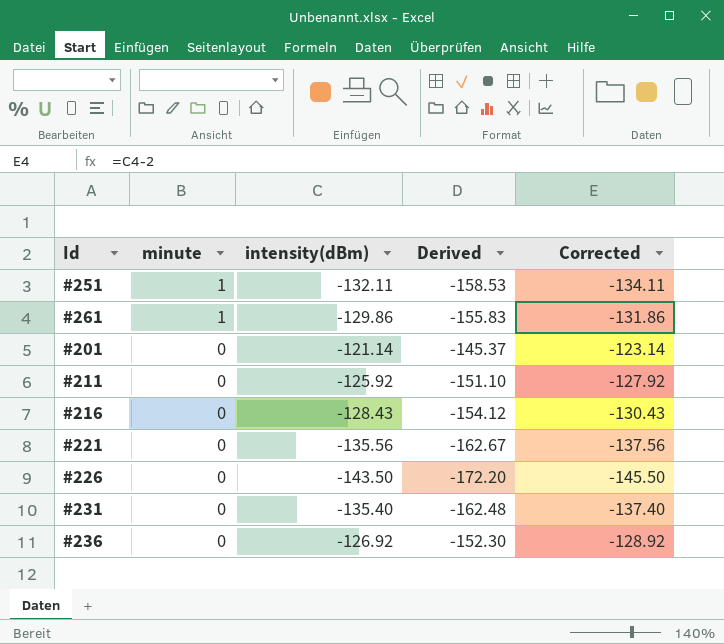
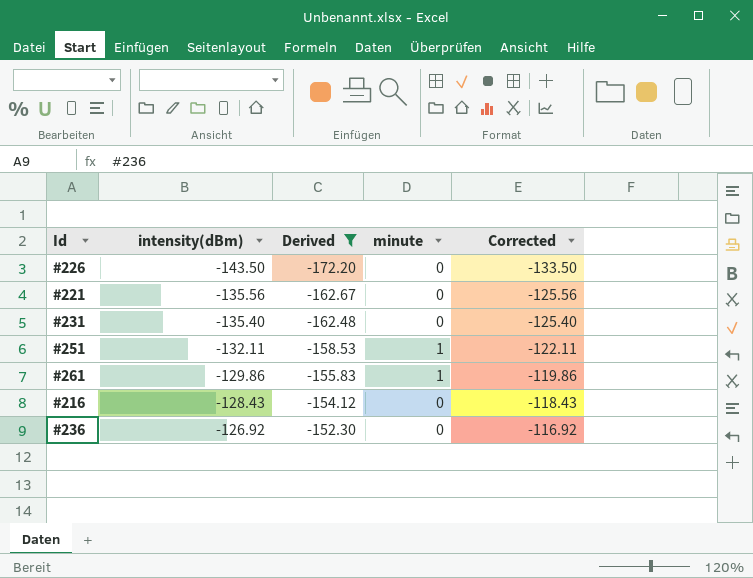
filter: none -> Derived <= -152.30
row order: minute descending -> intensity(dBm) ascending
column minute | position: 2 -> 4
column Corrected | formula: [intensity(dBm)] - 2 -> [intensity(dBm)] + 10

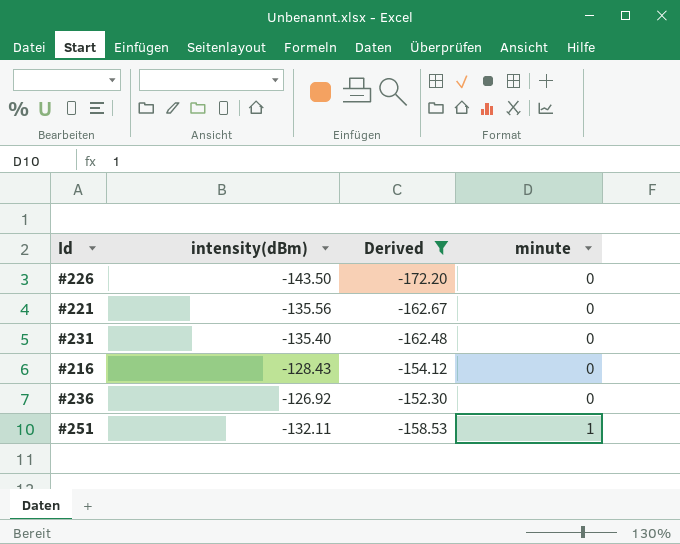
row order: intensity(dBm) ascending -> minute ascending
column Corrected | formula: [intensity(dBm)] + 10 -> none
row #261: -129.86 | -155.83 | 1 | -119.86 -> none

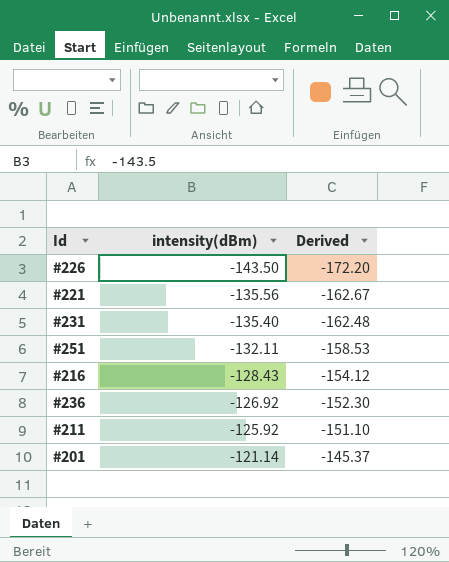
filter: Derived <= -152.30 -> none
row order: minute ascending -> intensity(dBm) ascending
column minute | position: 4 -> none

